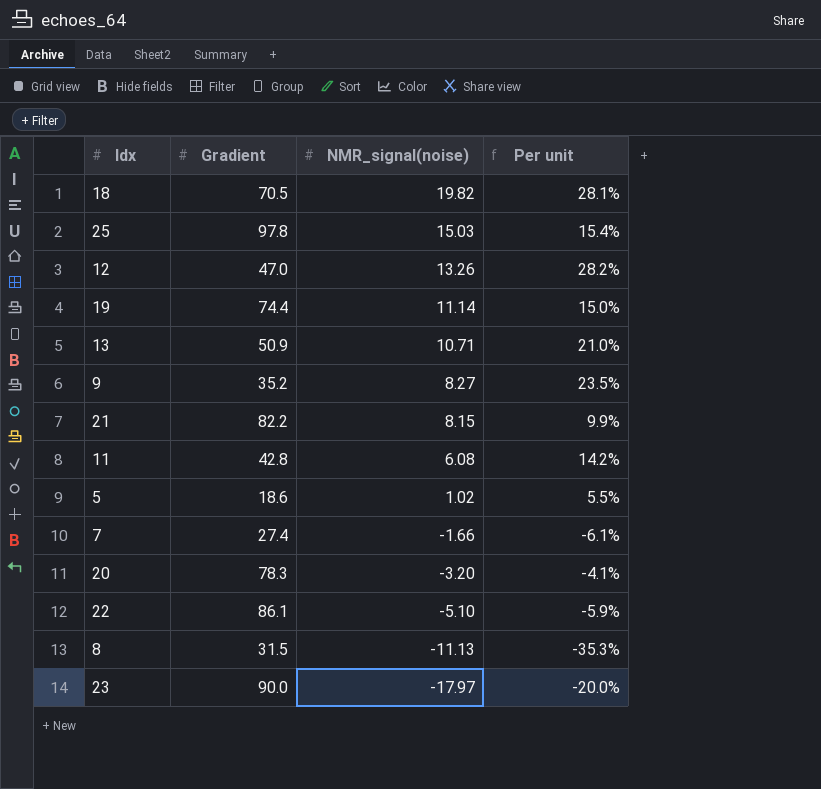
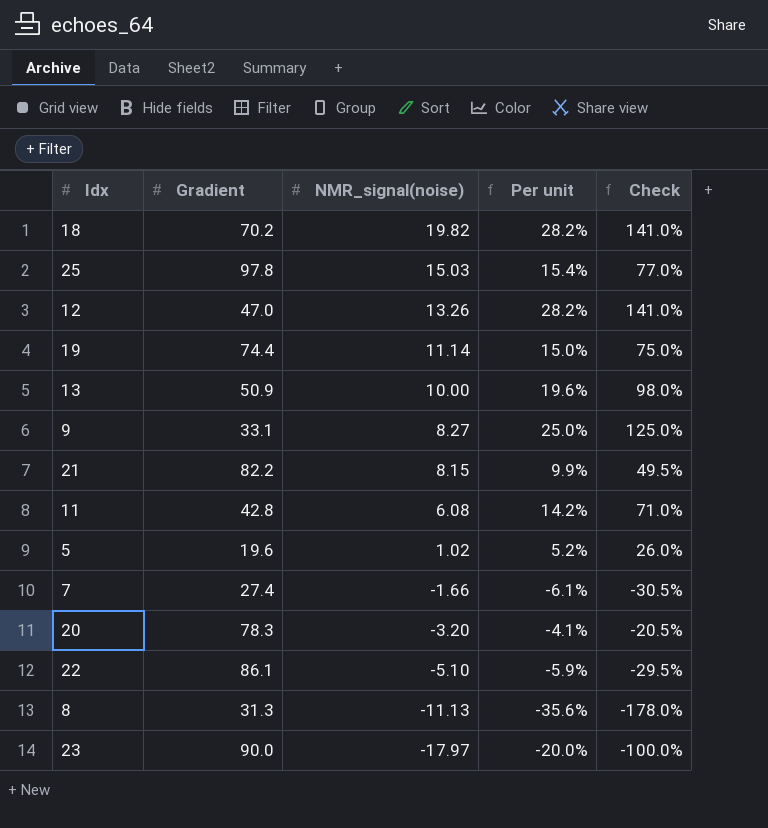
column Check | formula: none -> [Per unit] * 5
18 | Gradient: 70.5 -> 70.2
18 | Per unit: 28.1% -> 28.2%
13 | NMR_signal(noise): 10.71 -> 10.00
13 | Per unit: 21.0% -> 19.6%
9 | Gradient: 35.2 -> 33.1
9 | Per unit: 23.5% -> 25.0%
5 | Gradient: 18.6 -> 19.6
5 | Per unit: 5.5% -> 5.2%
8 | Gradient: 31.5 -> 31.3
8 | Per unit: -35.3% -> -35.6%

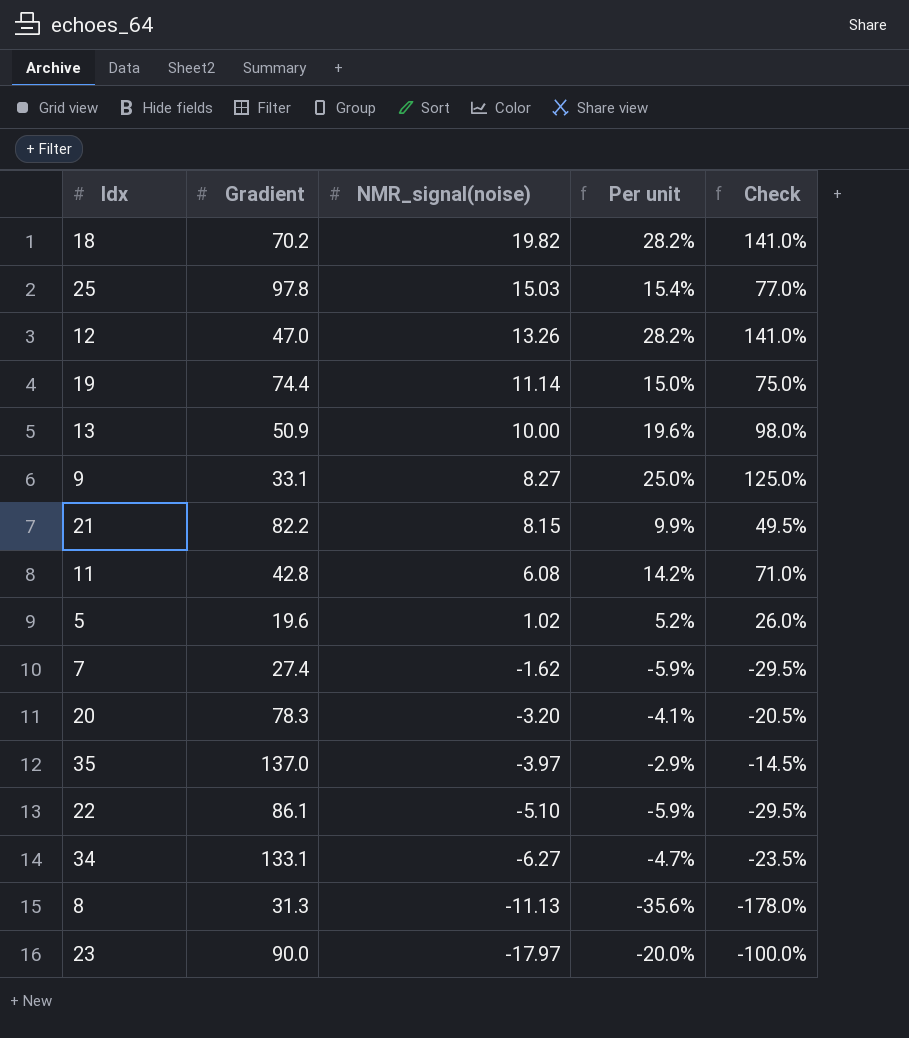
7 | NMR_signal(noise): -1.66 -> -1.62
7 | Per unit: -6.1% -> -5.9%
7 | Check: -30.5% -> -29.5%
row 35: none -> 137.0 | -3.97 | -2.9% | -14.5%
row 34: none -> 133.1 | -6.27 | -4.7% | -23.5%

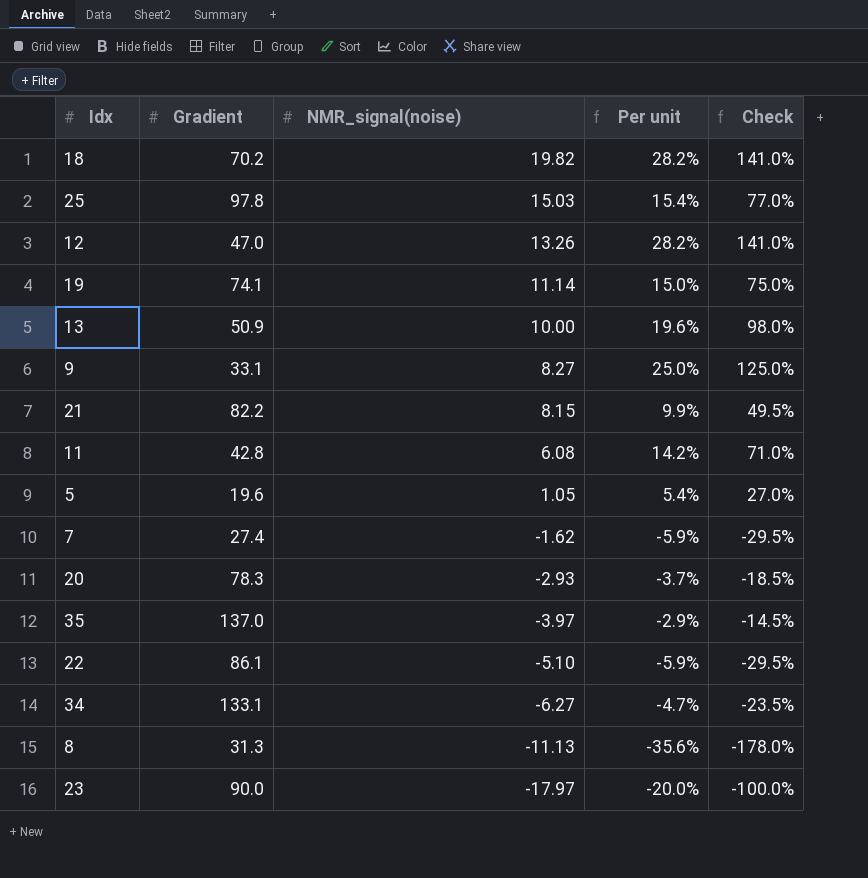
19 | Gradient: 74.4 -> 74.1
5 | NMR_signal(noise): 1.02 -> 1.05
5 | Per unit: 5.2% -> 5.4%
5 | Check: 26.0% -> 27.0%
20 | NMR_signal(noise): -3.20 -> -2.93
20 | Per unit: -4.1% -> -3.7%
20 | Check: -20.5% -> -18.5%

